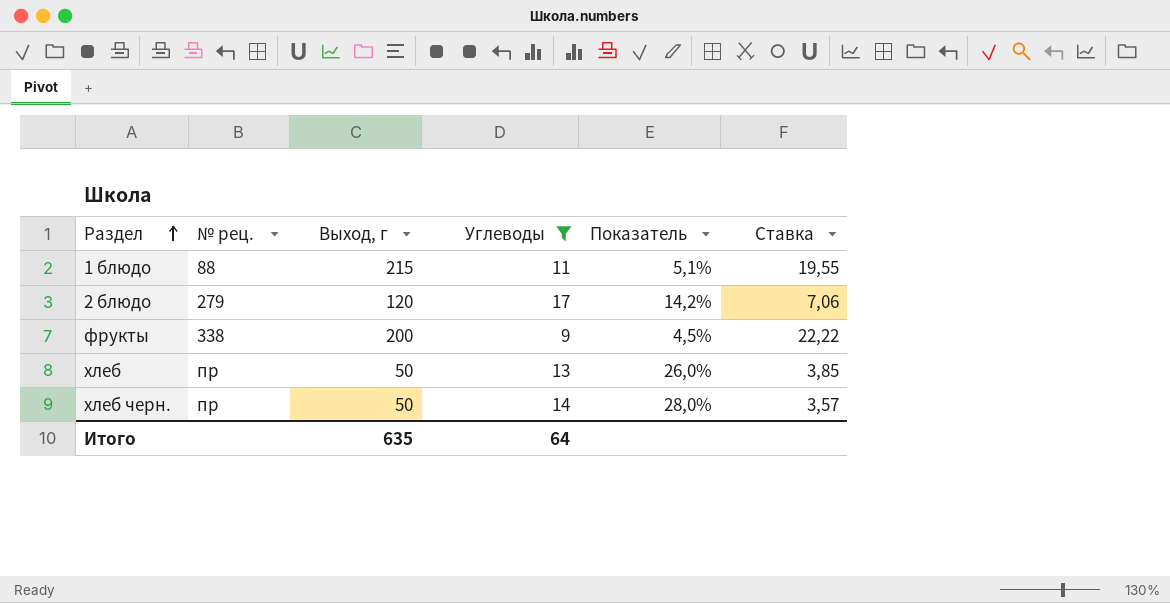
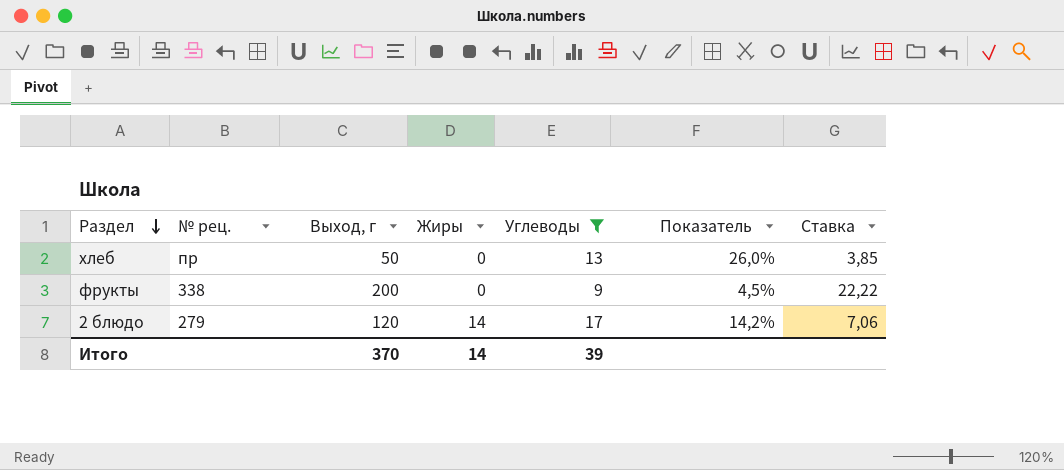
row order: Раздел ascending -> Раздел descending
column Жиры | position: none -> 4
row 1 блюдо: 88 | 215 | 11 | 5,1% | 19,55 -> none
row хлеб черн.: пр | 50 | 14 | 28,0% | 3,57 -> none
Итого | Выход, г: 635 -> 370
Итого | Углеводы: 64 -> 39

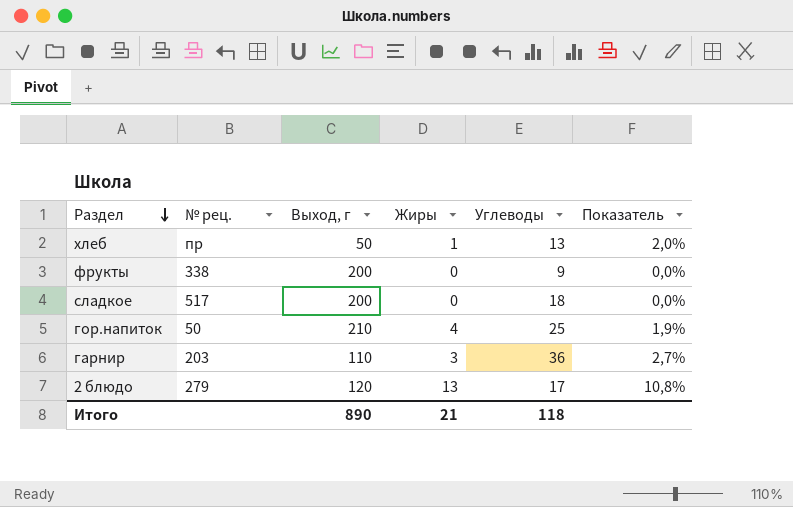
filter: Углеводы <= 17 -> none
column Ставка | formula: [Выход, г] / [Углеводы] -> none
column Показатель | formula: [Углеводы] / [Выход, г] -> [Жиры] / [Выход, г]
хлеб | Жиры: 0 -> 1
2 блюдо | Жиры: 14 -> 13
Итого | Выход, г: 370 -> 890
Итого | Жиры: 14 -> 21
Итого | Углеводы: 39 -> 118

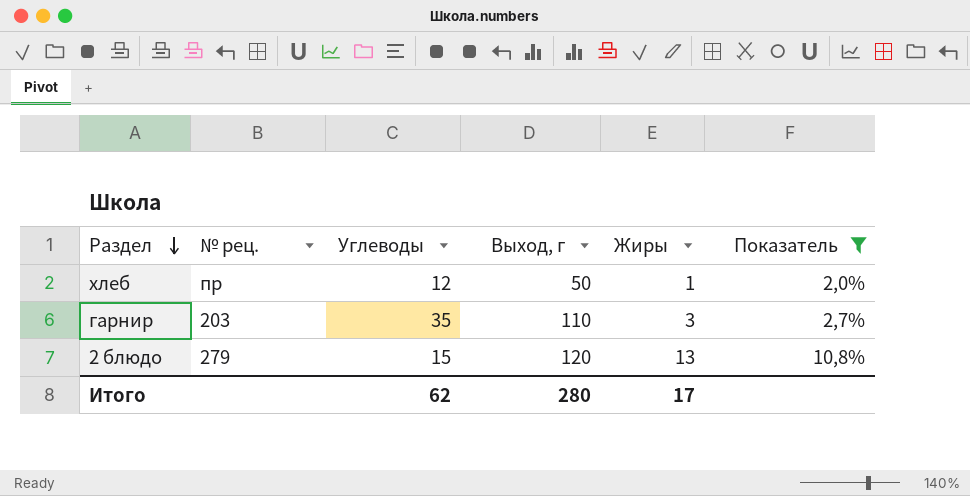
filter: none -> Показатель >= 2,0%
column Углеводы | position: 5 -> 3
хлеб | Углеводы: 13 -> 12
гарнир | Углеводы: 36 -> 35
2 блюдо | Углеводы: 17 -> 15
Итого | Углеводы: 118 -> 62
Итого | Выход, г: 890 -> 280
Итого | Жиры: 21 -> 17

